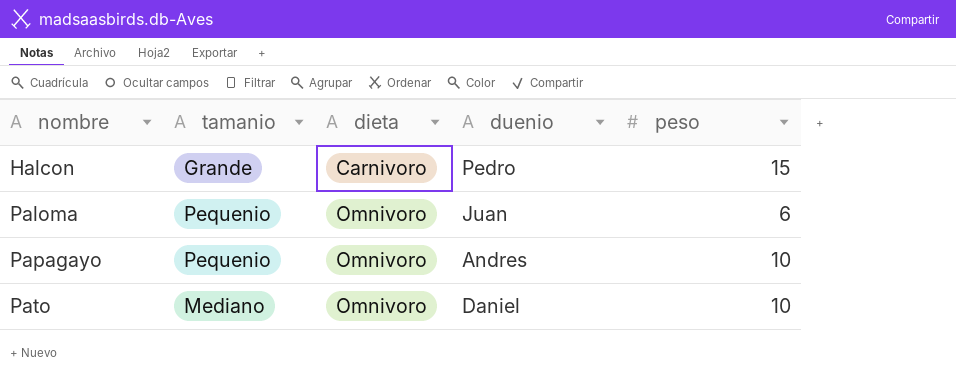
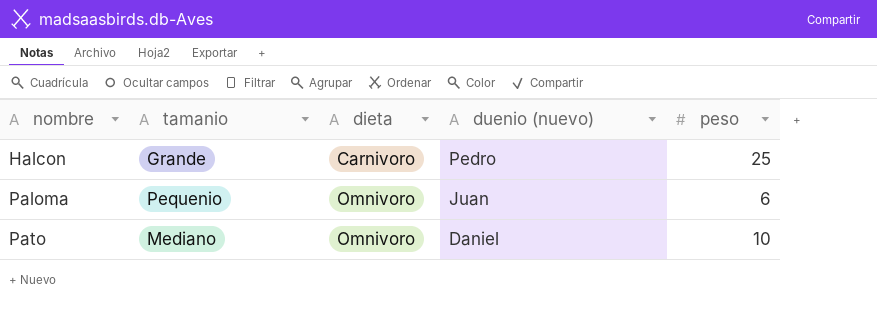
column name: duenio -> duenio (nuevo)
row Papagayo: Pequenio | Omnivoro | Andres | 10 -> none
Halcon | peso: 15 -> 25

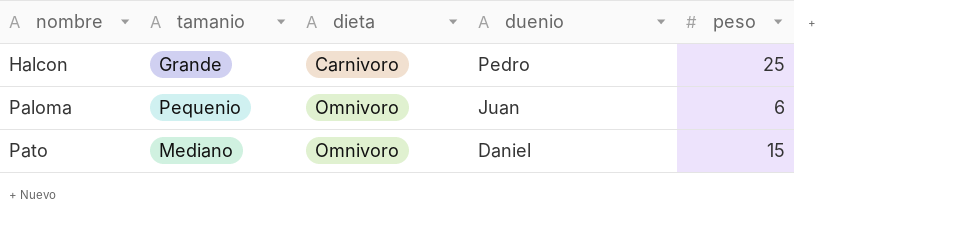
column name: duenio (nuevo) -> duenio
Pato | peso: 10 -> 15

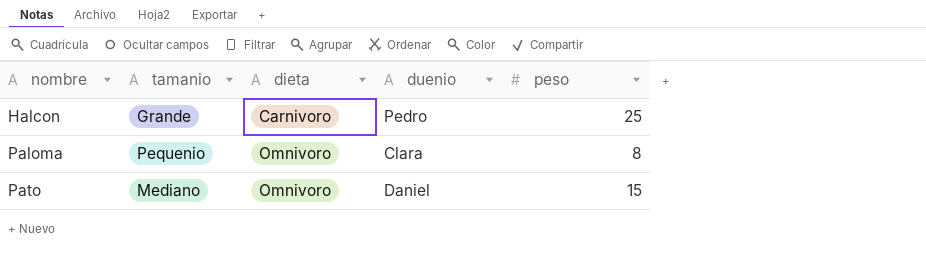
Paloma | duenio: Juan -> Clara
Paloma | peso: 6 -> 8

